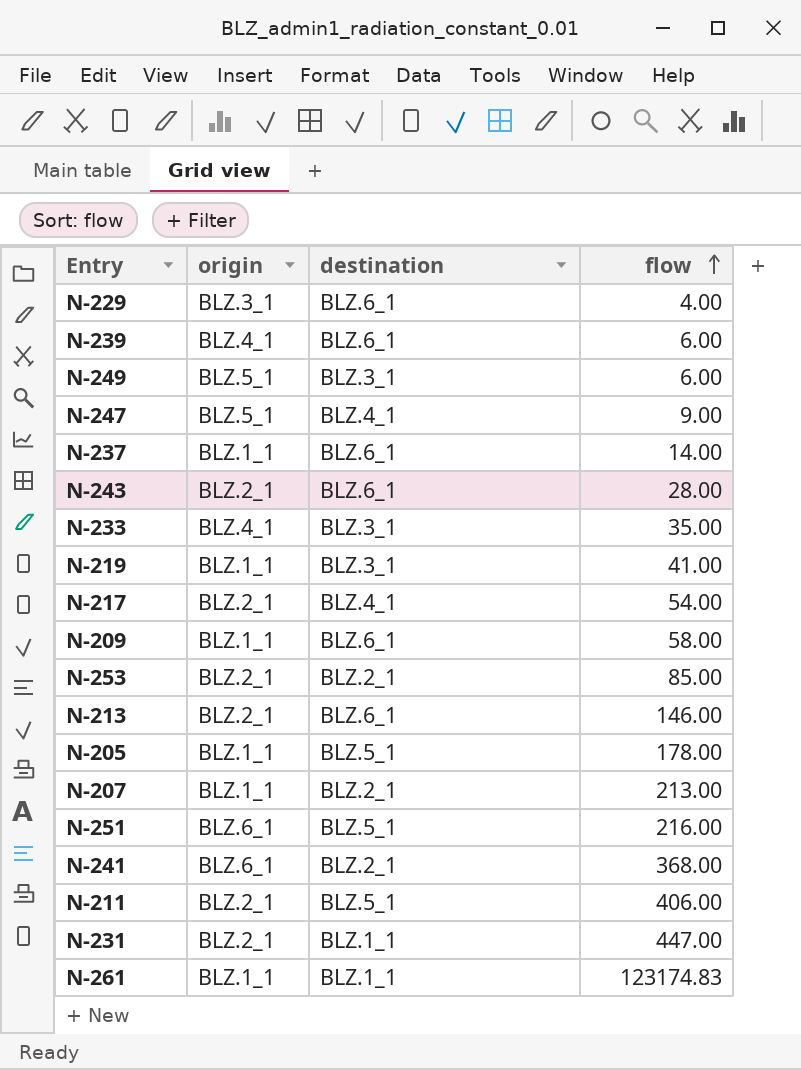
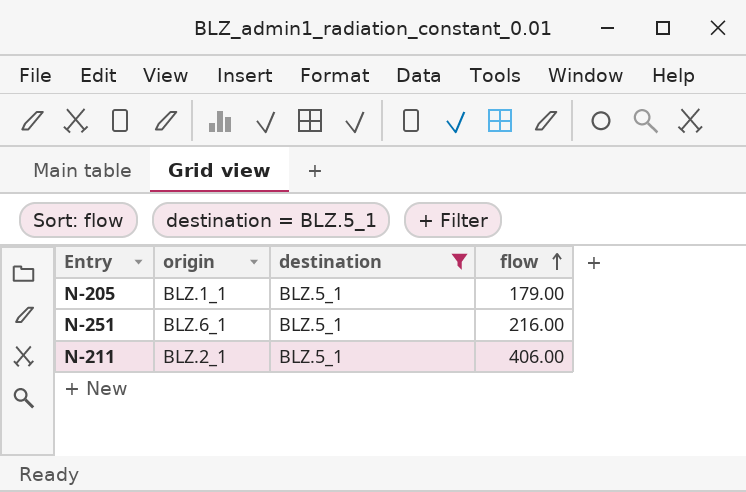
filter: none -> destination = BLZ.5_1
N-205 | flow: 178.00 -> 179.00

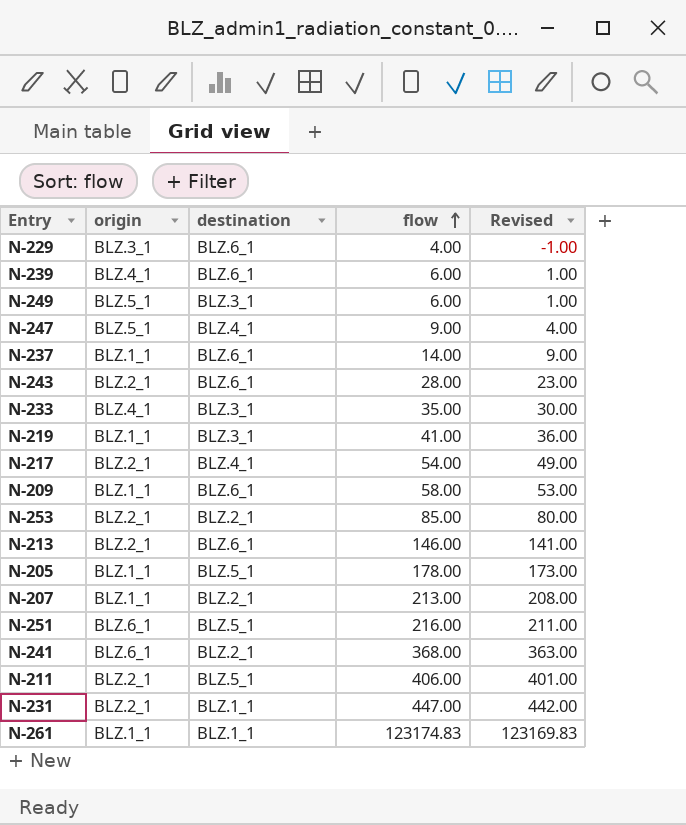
filter: destination = BLZ.5_1 -> none
column Revised | formula: none -> [flow] - 5
N-205 | flow: 179.00 -> 178.00

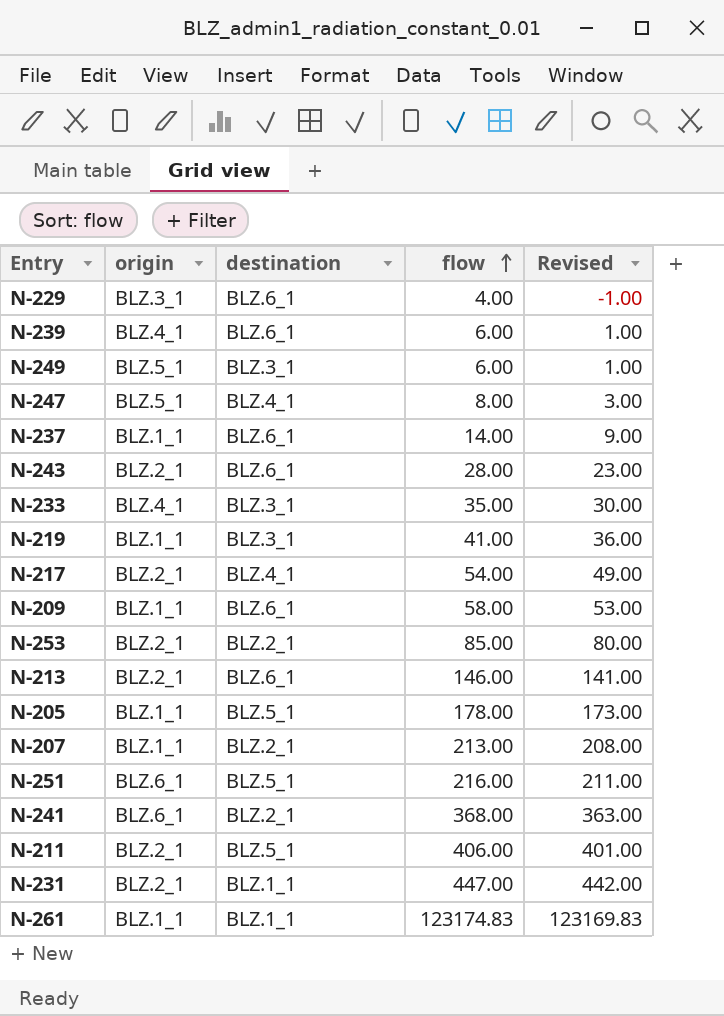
N-247 | flow: 9.00 -> 8.00
N-247 | Revised: 4.00 -> 3.00

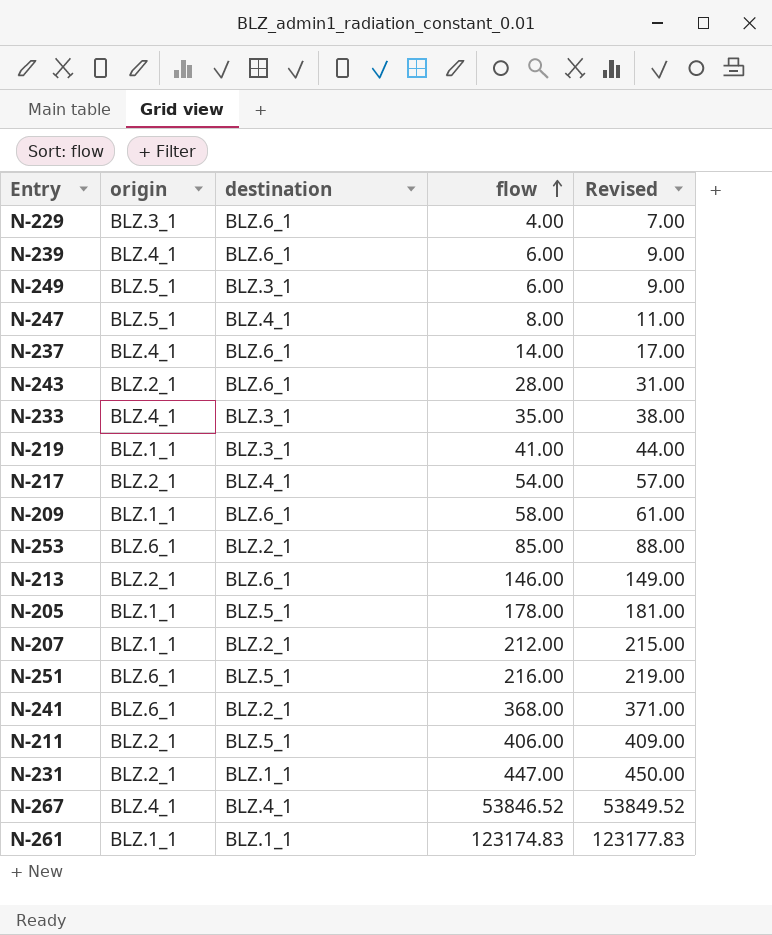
column Revised | formula: [flow] - 5 -> [flow] + 3
N-237 | origin: BLZ.1_1 -> BLZ.4_1
N-253 | origin: BLZ.2_1 -> BLZ.6_1
N-207 | flow: 213.00 -> 212.00
row N-267: none -> BLZ.4_1 | BLZ.4_1 | 53846.52 | 53849.52

